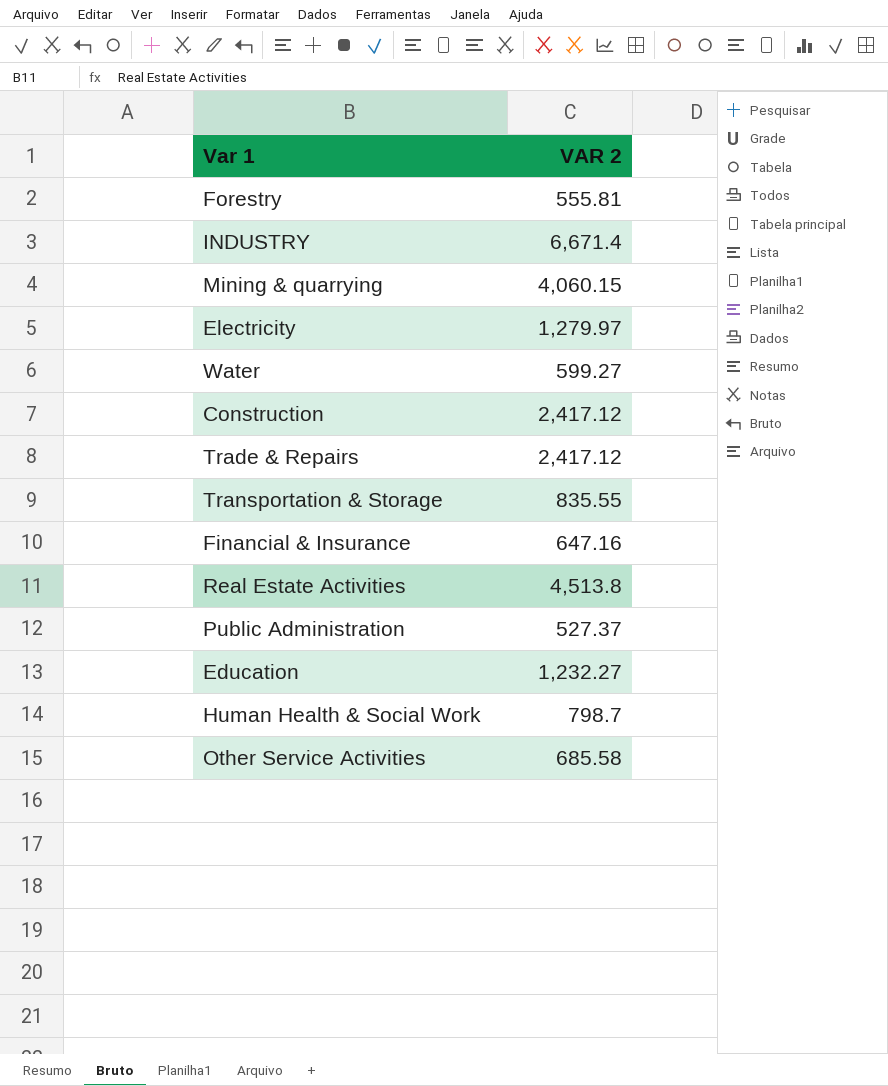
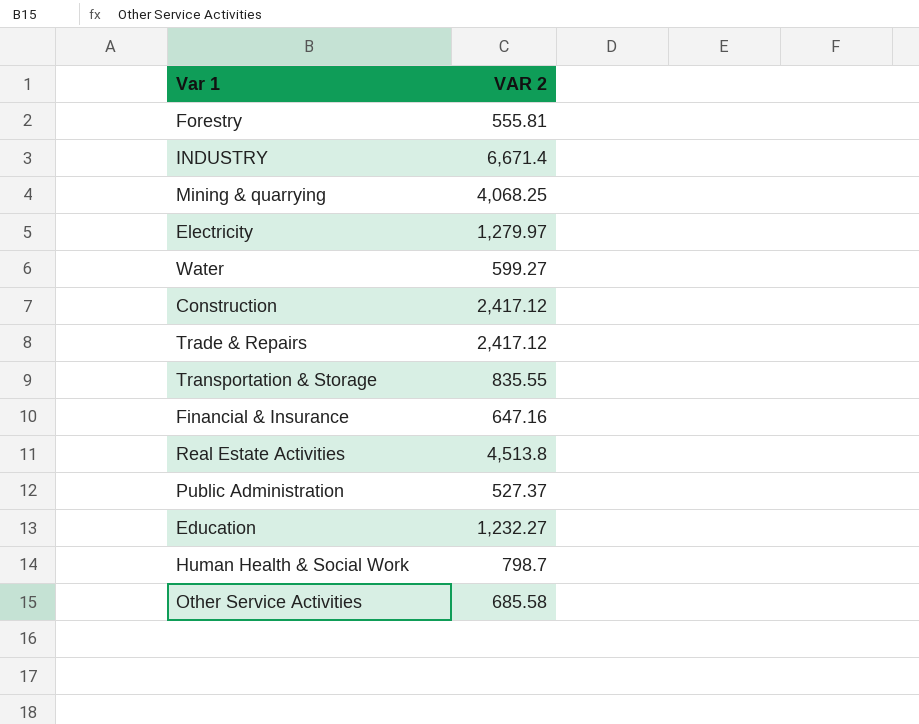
Mining & quarrying | VAR 2: 4,060.15 -> 4,068.25

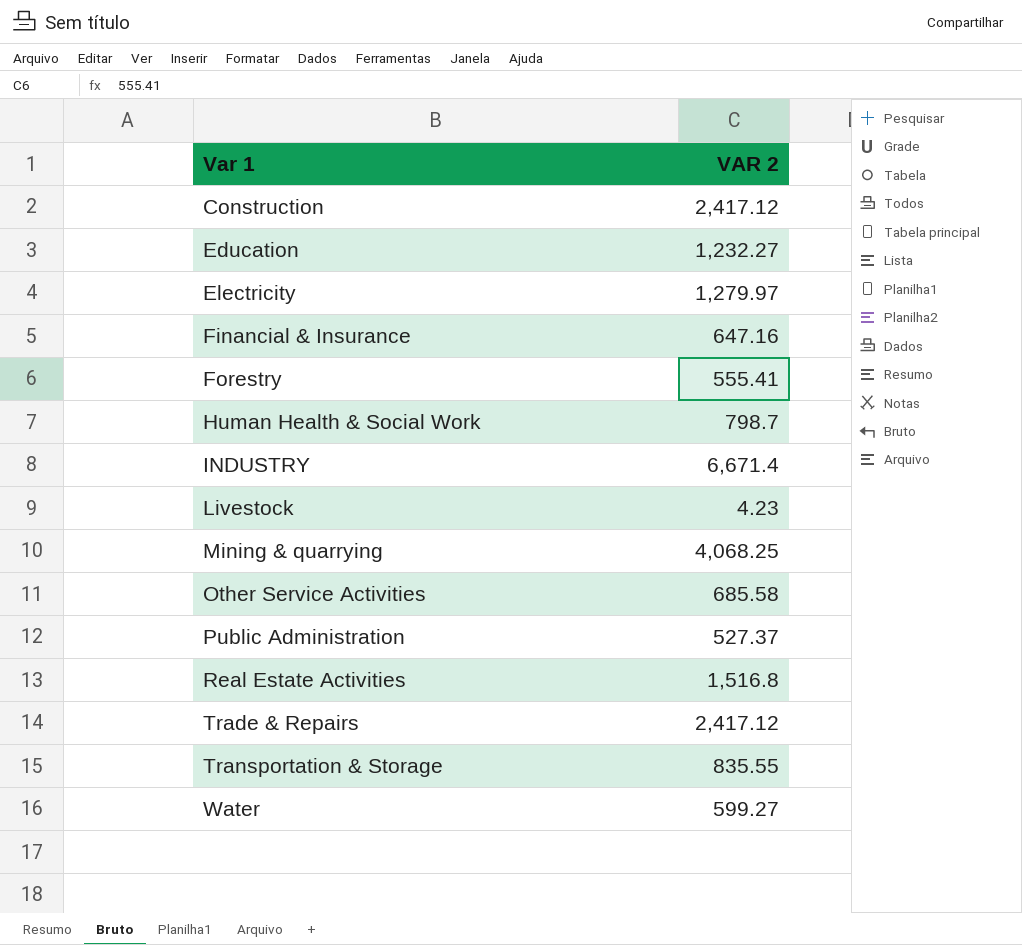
row order: none -> Var 1 ascending
Forestry | VAR 2: 555.81 -> 555.41
row Livestock: none -> 4.23
Real Estate Activities | VAR 2: 4,513.8 -> 1,516.8

